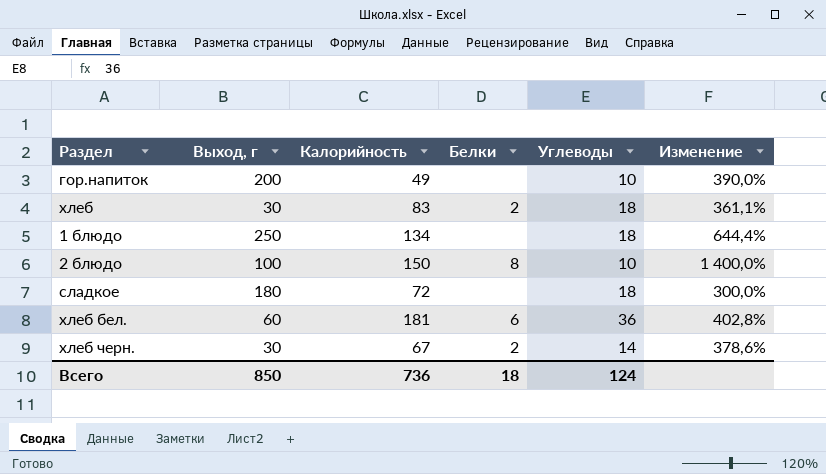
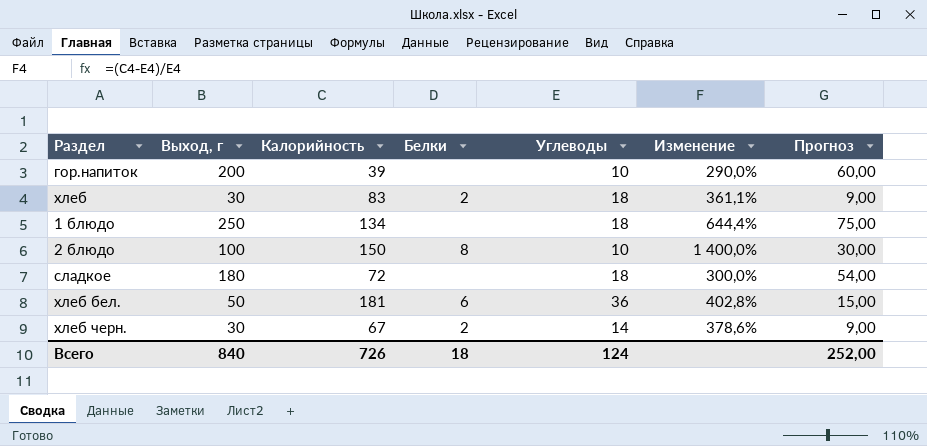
column Прогноз | formula: none -> [Выход, г] * 0,3
гор.напиток | Калорийность: 49 -> 39
гор.напиток | Изменение: 390,0% -> 290,0%
хлеб бел. | Выход, г: 60 -> 50
Всего | Выход, г: 850 -> 840
Всего | Калорийность: 736 -> 726

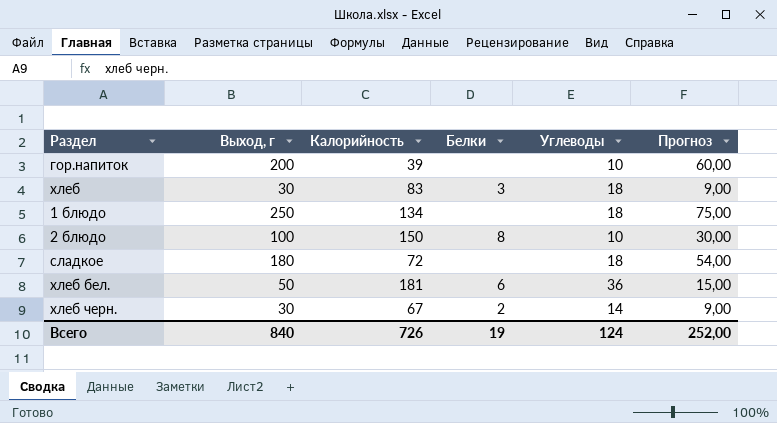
column Изменение | formula: ([Калорийность] - [Углеводы]) / [Углеводы] -> none
хлеб | Белки: 2 -> 3
Всего | Белки: 18 -> 19

